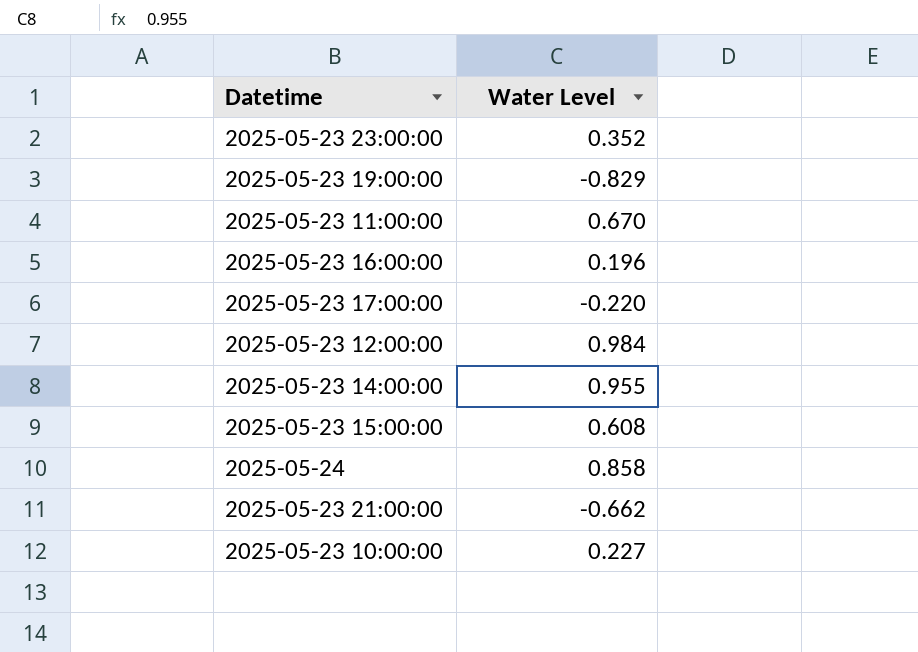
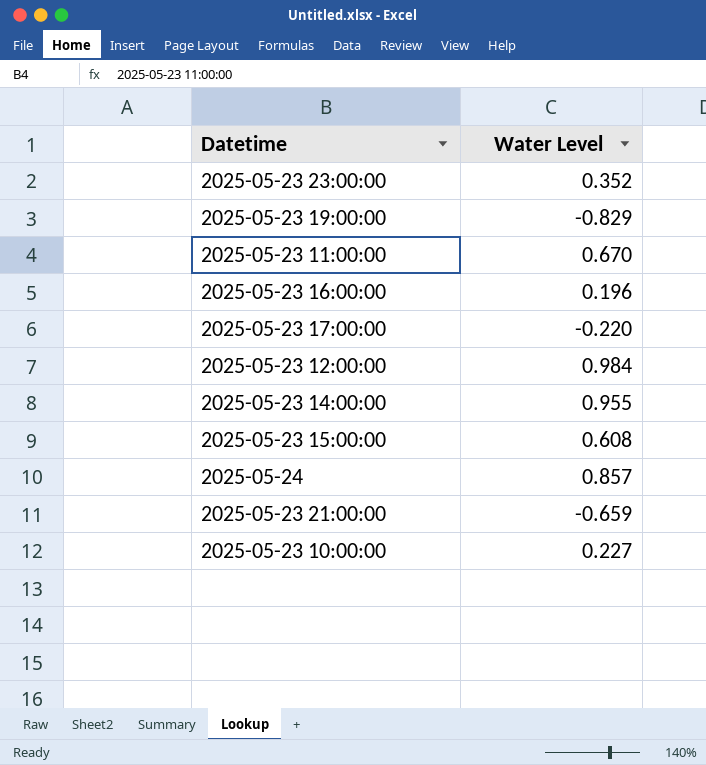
2025-05-24 | Water Level: 0.858 -> 0.857
2025-05-23 21:00:00 | Water Level: -0.662 -> -0.659

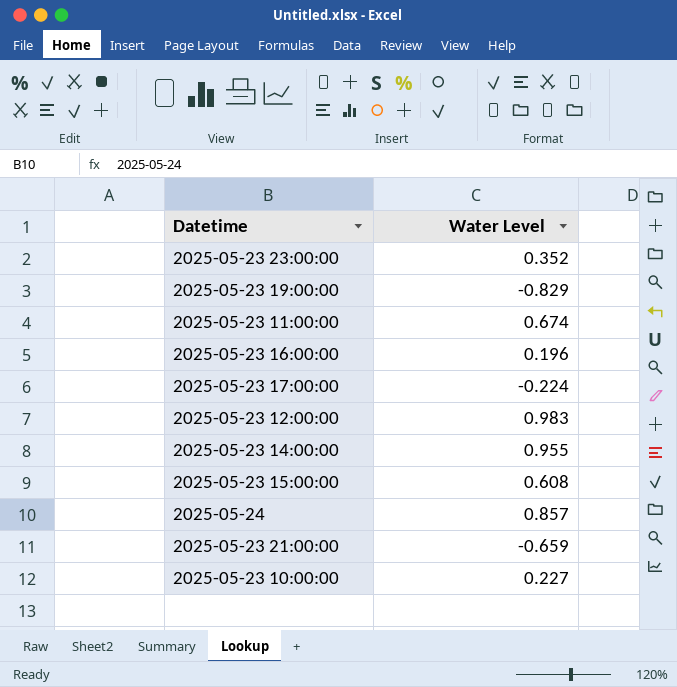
2025-05-23 11:00:00 | Water Level: 0.670 -> 0.674
2025-05-23 17:00:00 | Water Level: -0.220 -> -0.224
2025-05-23 12:00:00 | Water Level: 0.984 -> 0.983

